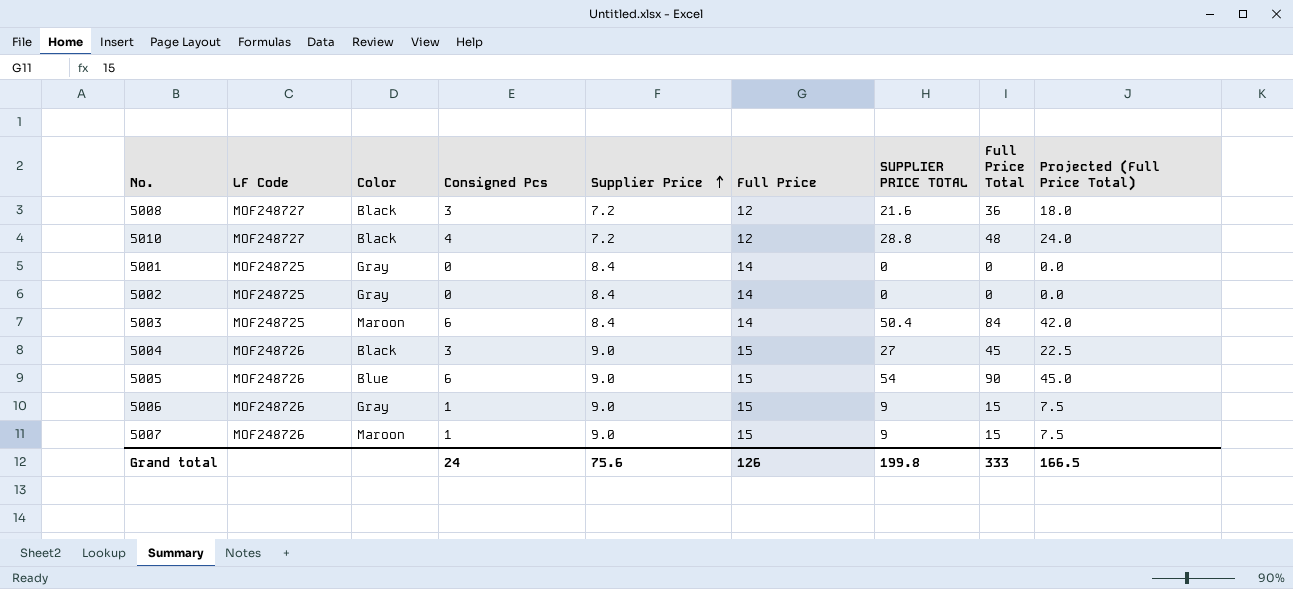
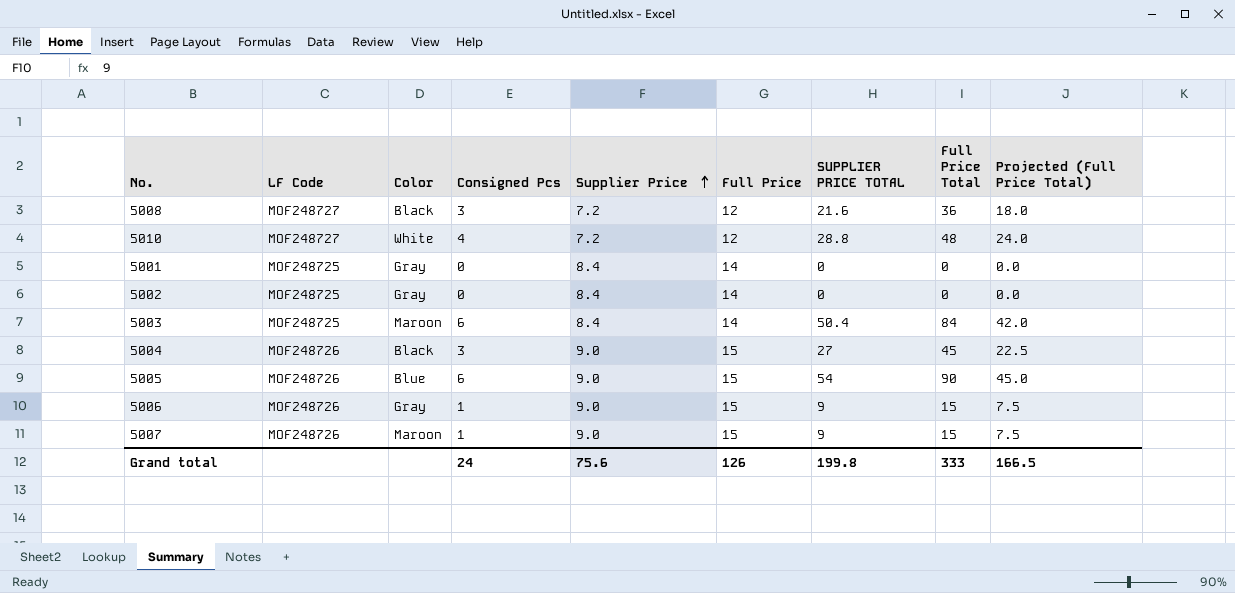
5010 | Color: Black -> White

